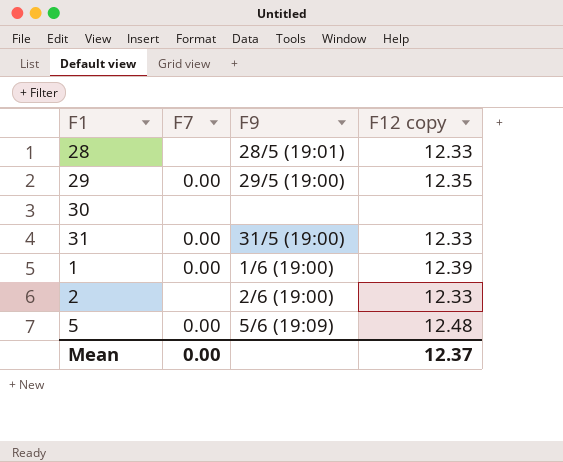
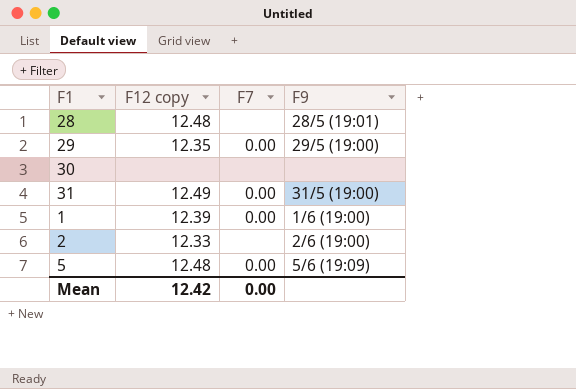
column F12 copy | position: 4 -> 2
28 | F12 copy: 12.33 -> 12.48
31 | F12 copy: 12.33 -> 12.49
Mean | F12 copy: 12.37 -> 12.42

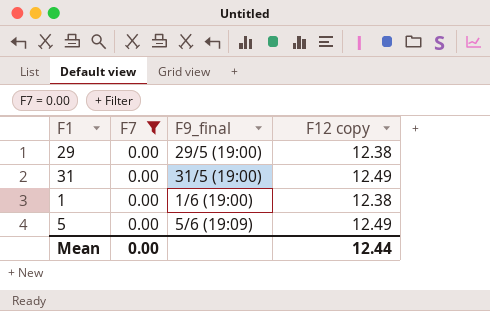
filter: none -> F7 = 0.00
column name: F9 -> F9_final
column F12 copy | position: 2 -> 4
29 | F12 copy: 12.35 -> 12.38
1 | F12 copy: 12.39 -> 12.38
5 | F12 copy: 12.48 -> 12.49
Mean | F12 copy: 12.42 -> 12.44

